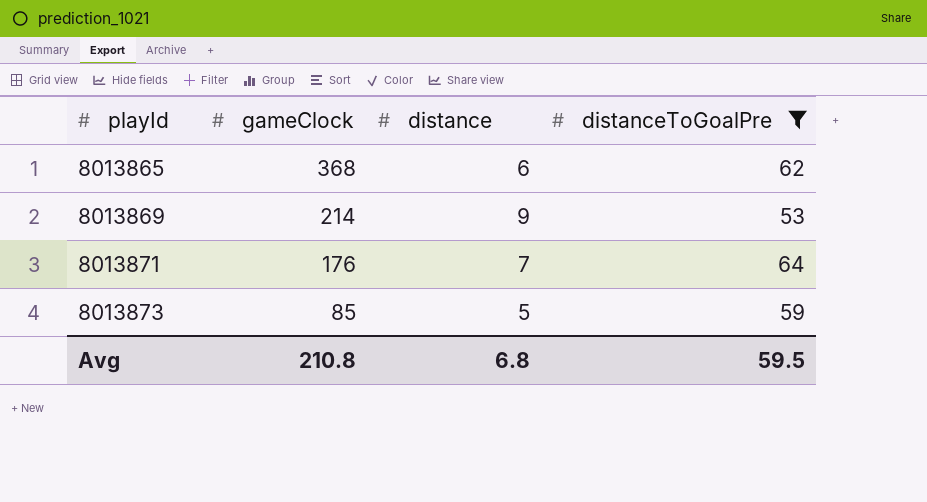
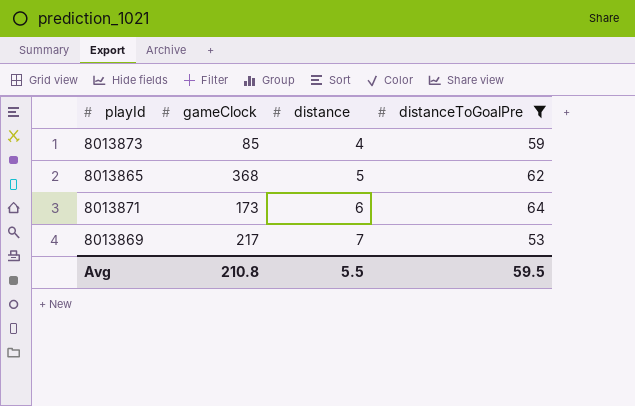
row order: playId ascending -> distance ascending
8013873 | distance: 5 -> 4
8013865 | distance: 6 -> 5
8013871 | gameClock: 176 -> 173
8013871 | distance: 7 -> 6
8013869 | gameClock: 214 -> 217
8013869 | distance: 9 -> 7
Avg | distance: 6.8 -> 5.5

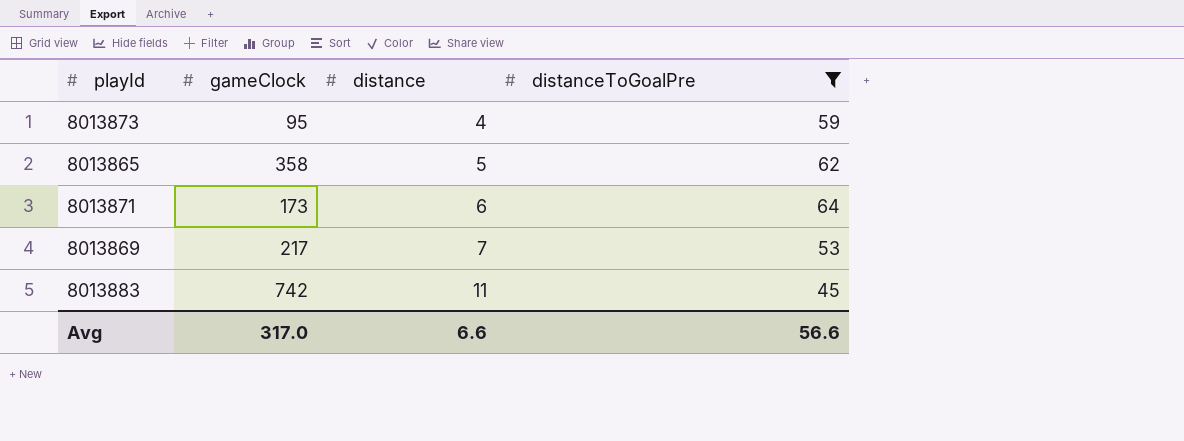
8013873 | gameClock: 85 -> 95
8013865 | gameClock: 368 -> 358
row 8013883: none -> 742 | 11 | 45
Avg | gameClock: 210.8 -> 317.0
Avg | distance: 5.5 -> 6.6
Avg | distanceToGoalPre: 59.5 -> 56.6

